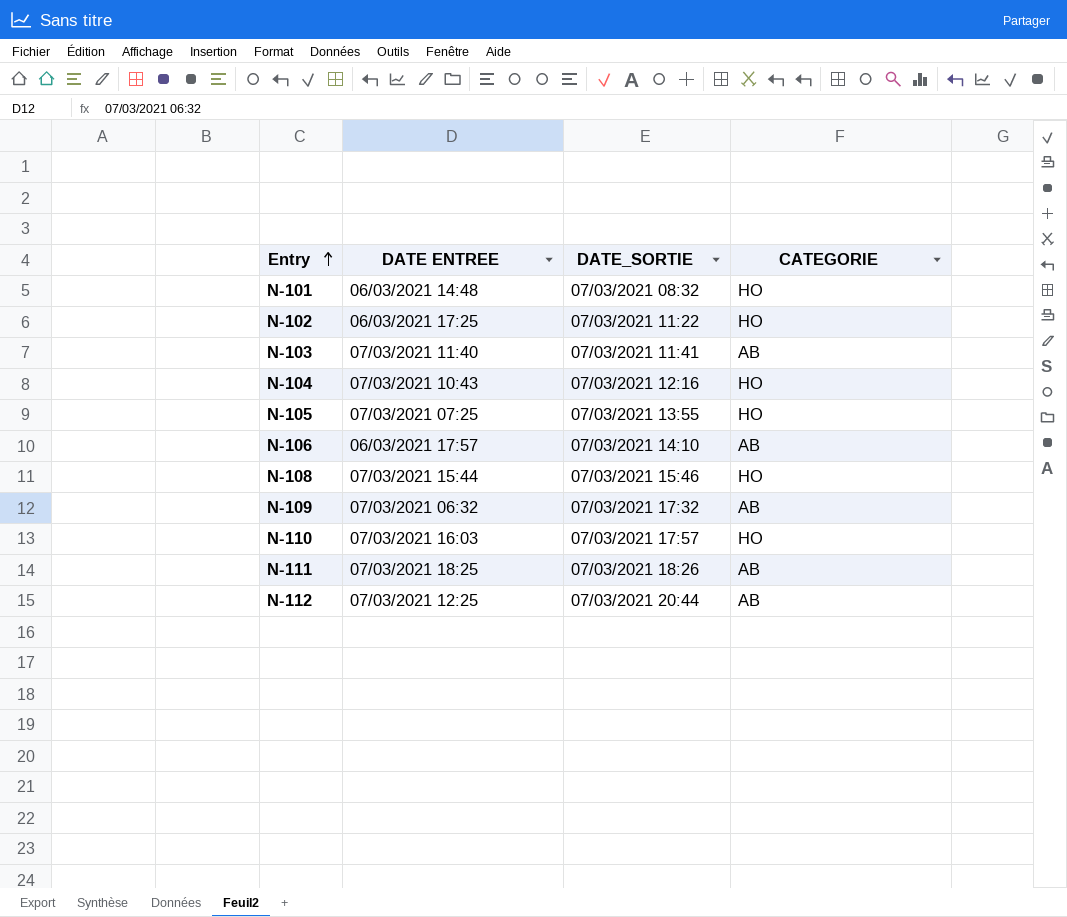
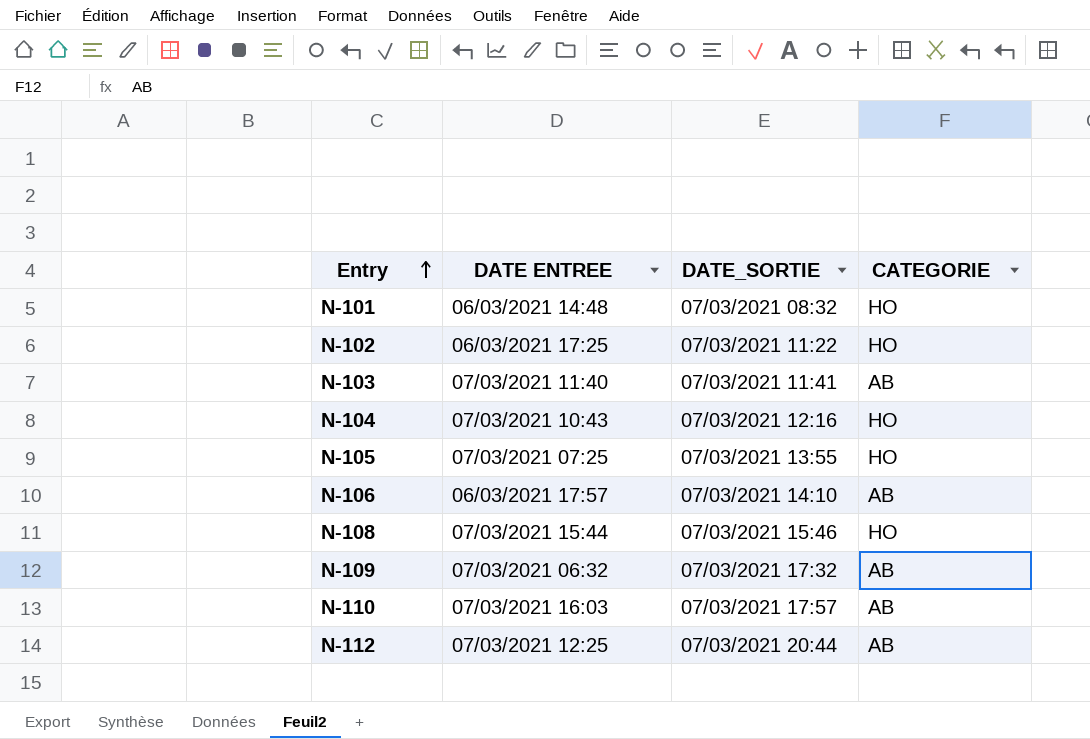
row N-111: 07/03/2021 18:25 | 07/03/2021 18:26 | AB -> none
N-110 | CATEGORIE: HO -> AB

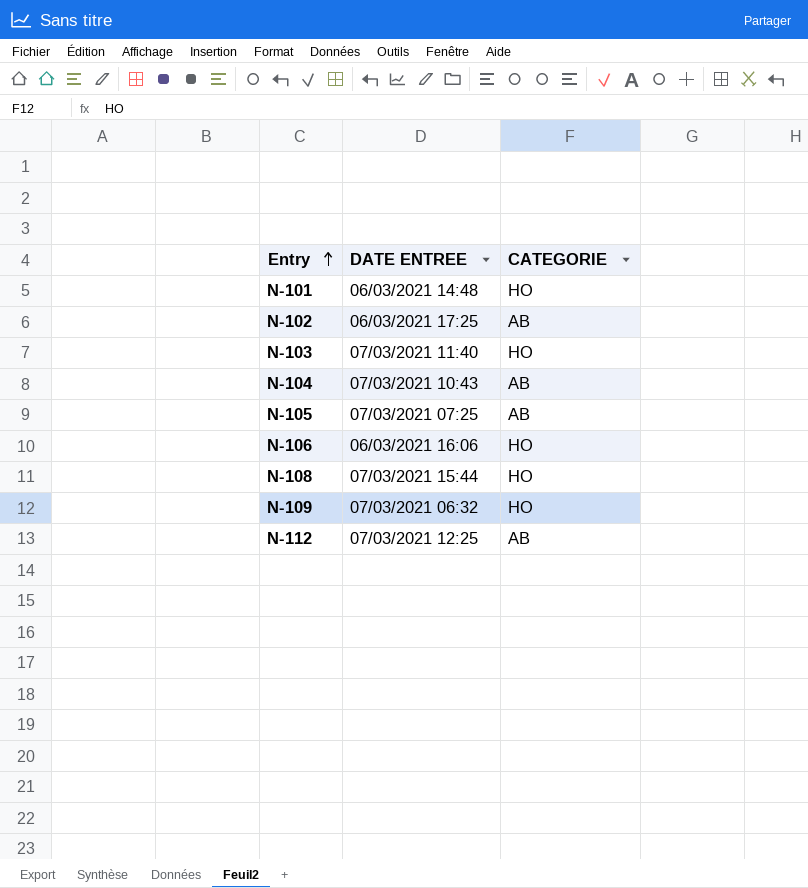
column DATE_SORTIE | position: 3 -> none
row N-110: 07/03/2021 16:03 | 07/03/2021 17:57 | AB -> none
N-102 | CATEGORIE: HO -> AB
N-103 | CATEGORIE: AB -> HO
N-104 | CATEGORIE: HO -> AB
N-105 | CATEGORIE: HO -> AB
N-106 | DATE ENTREE: 06/03/2021 17:57 -> 06/03/2021 16:06
N-106 | CATEGORIE: AB -> HO
N-109 | CATEGORIE: AB -> HO

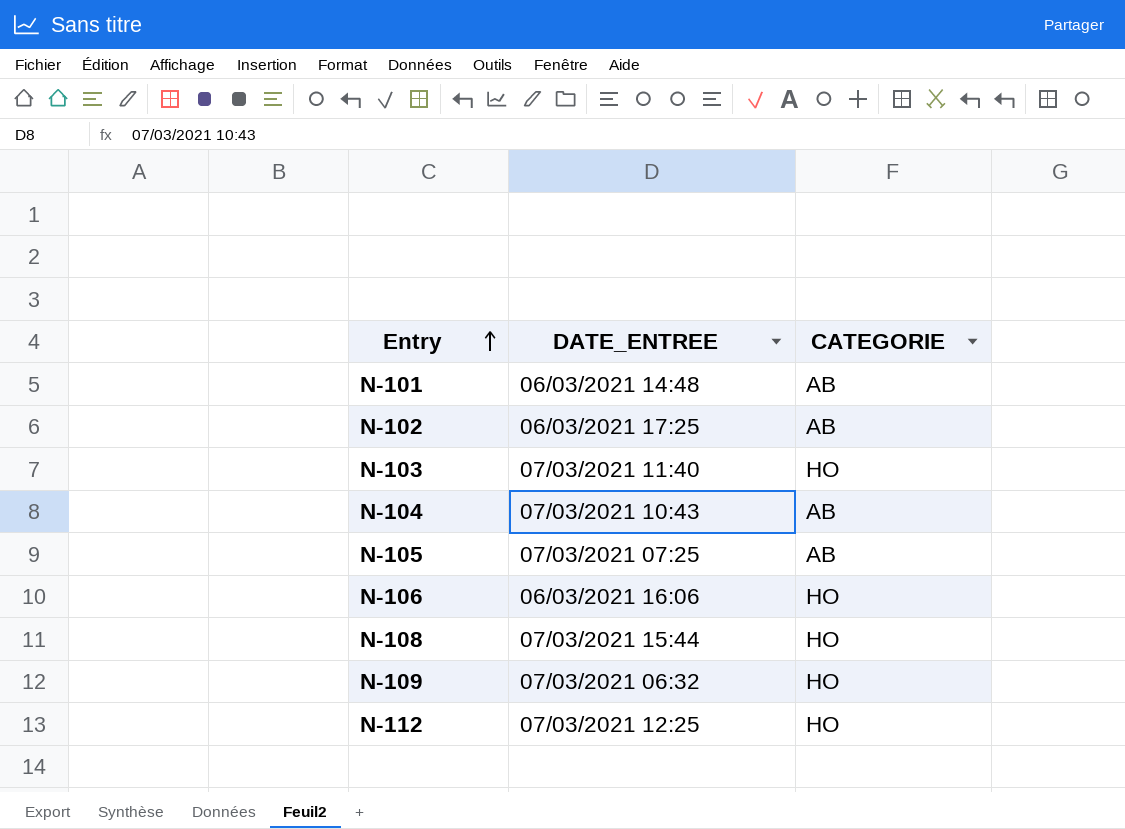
column name: DATE ENTREE -> DATE_ENTREE
N-101 | CATEGORIE: HO -> AB
N-112 | CATEGORIE: AB -> HO

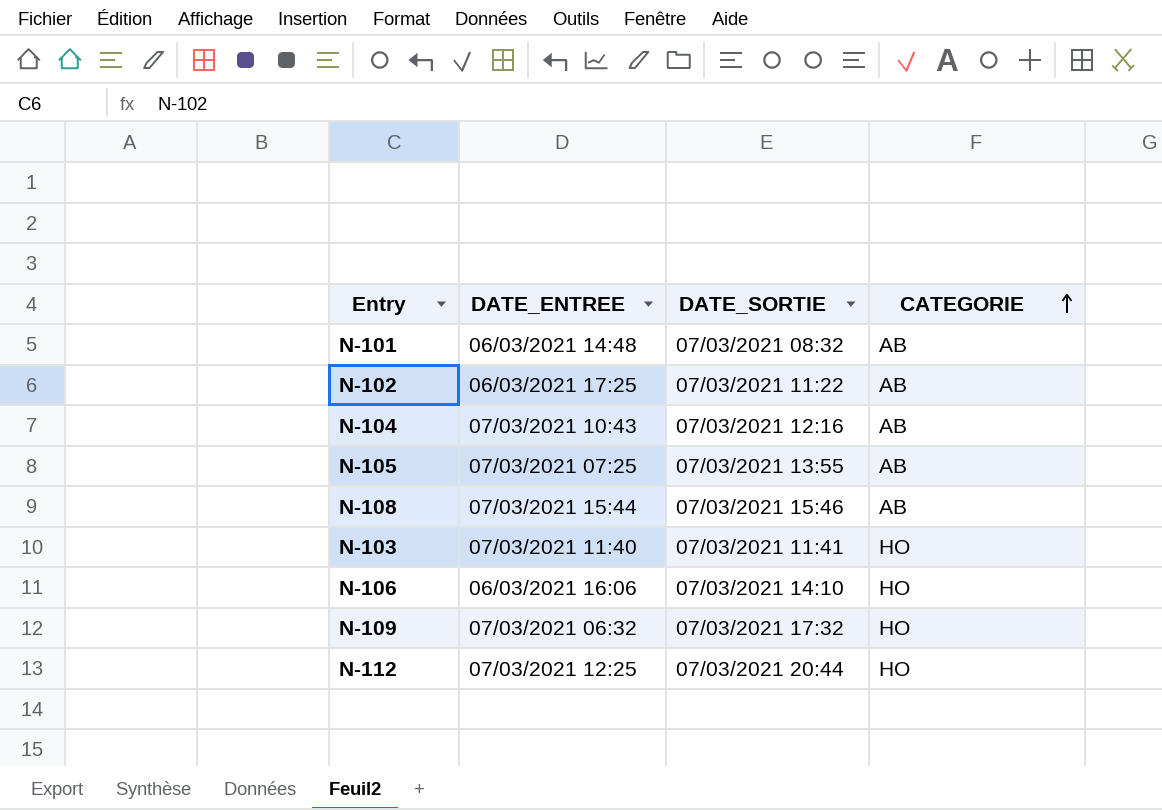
row order: Entry ascending -> CATEGORIE ascending
column DATE_SORTIE | position: none -> 3
N-108 | CATEGORIE: HO -> AB

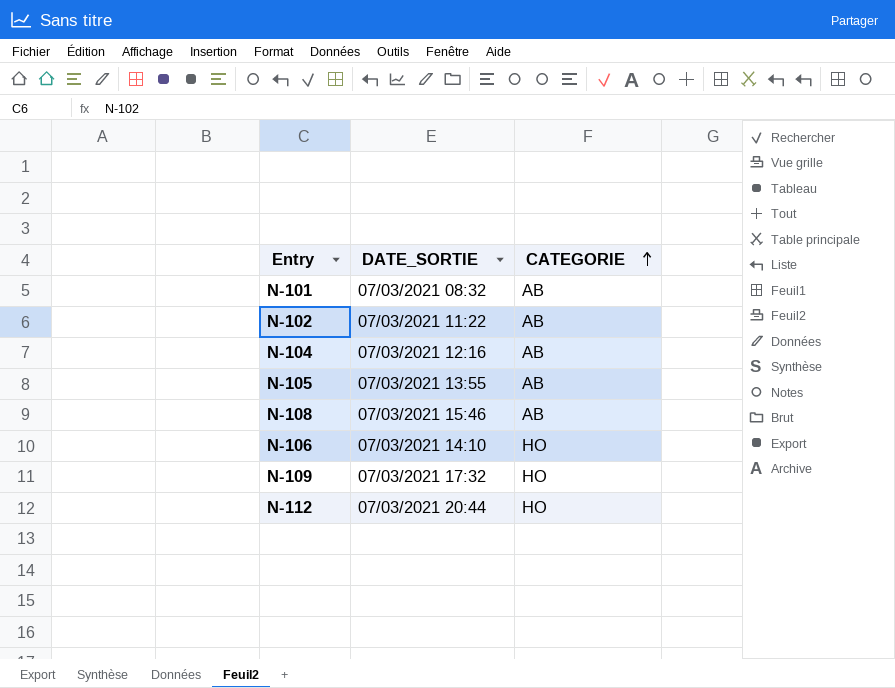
column DATE_ENTREE | position: 2 -> none
row N-103: 07/03/2021 11:40 | 07/03/2021 11:41 | HO -> none

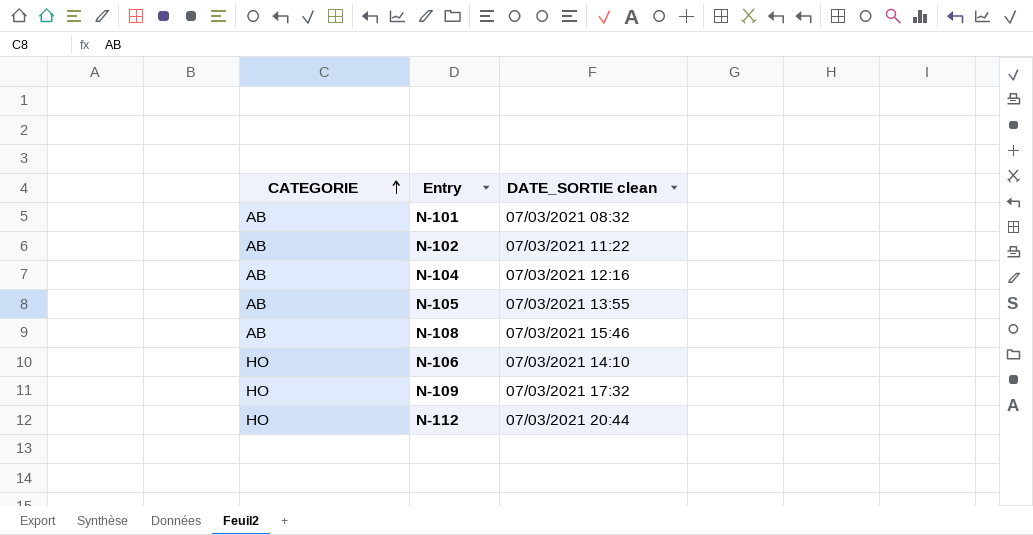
column CATEGORIE | position: 3 -> 1
column name: DATE_SORTIE -> DATE_SORTIE clean

